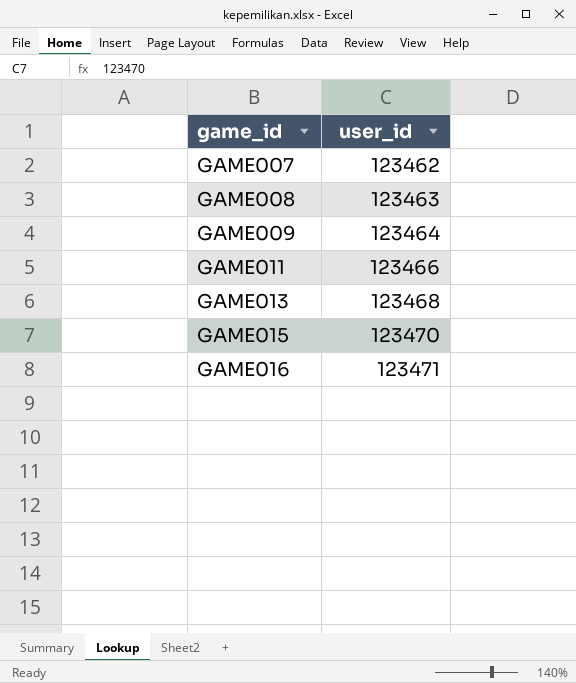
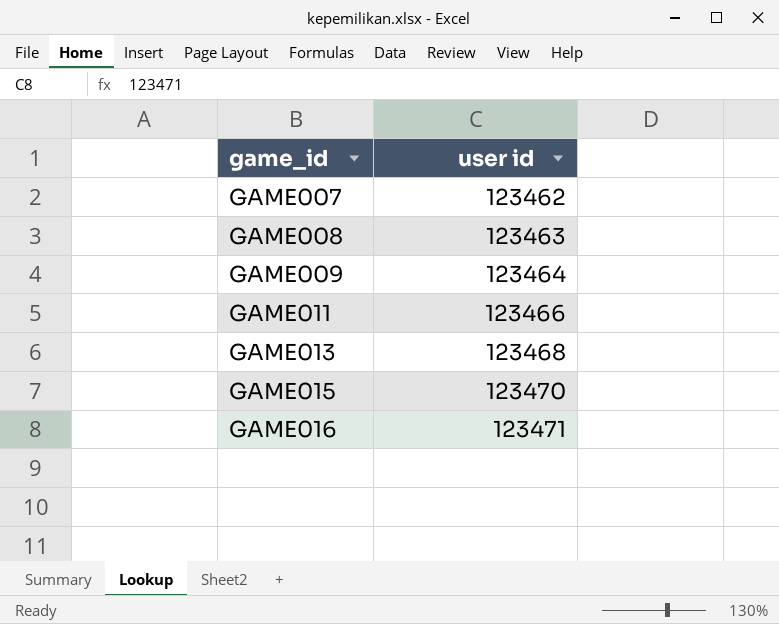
column name: user_id -> user id

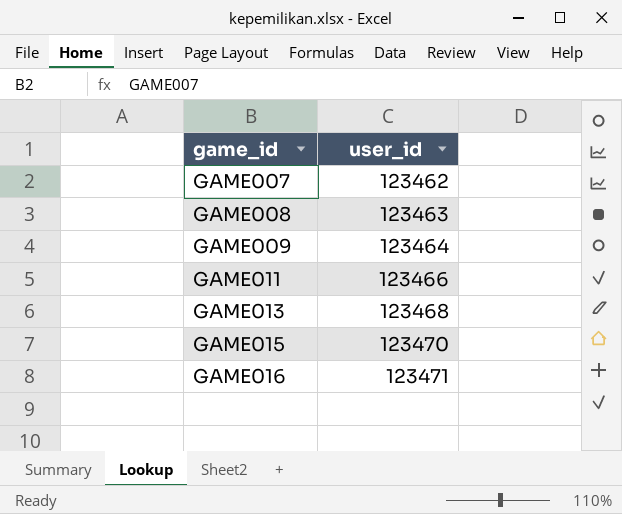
column name: user id -> user_id

